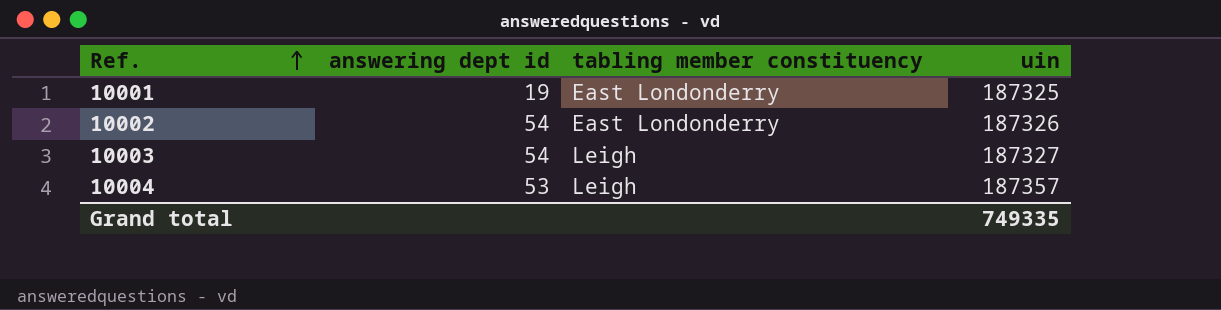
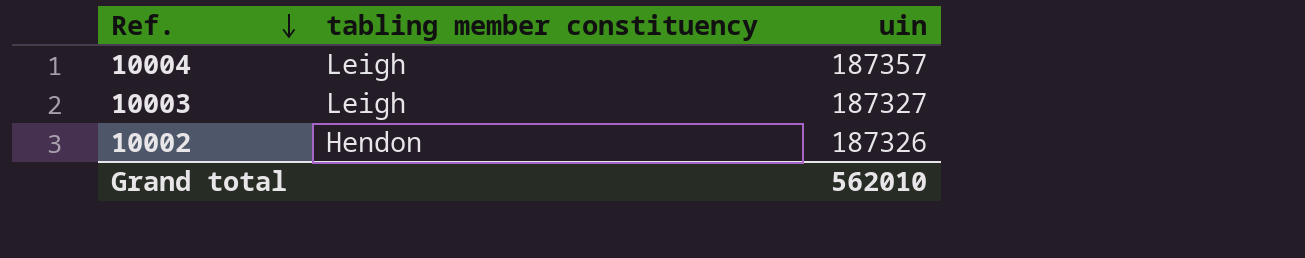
row order: Ref. ascending -> Ref. descending
column answering dept id | position: 2 -> none
row 10001: 19 | East Londonderry | 187325 -> none
10002 | tabling member constituency: East Londonderry -> Hendon
Grand total | uin: 749335 -> 562010

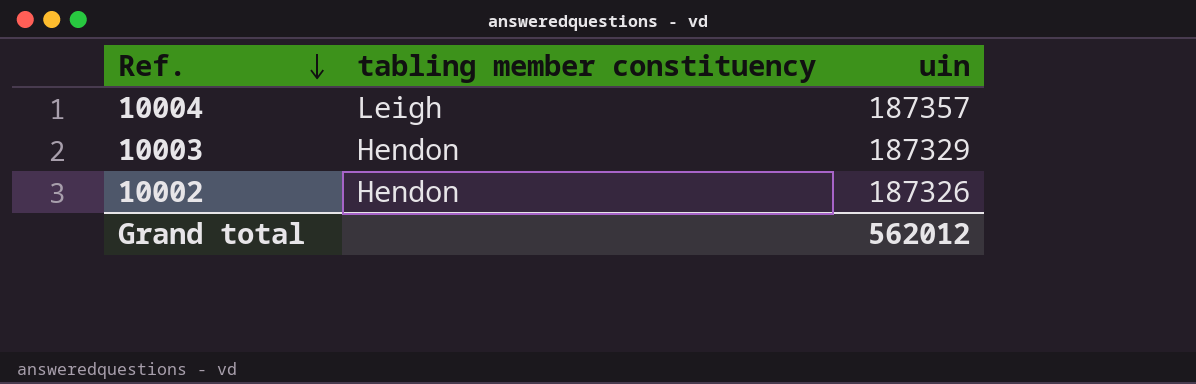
10003 | tabling member constituency: Leigh -> Hendon
10003 | uin: 187327 -> 187329
Grand total | uin: 562010 -> 562012

